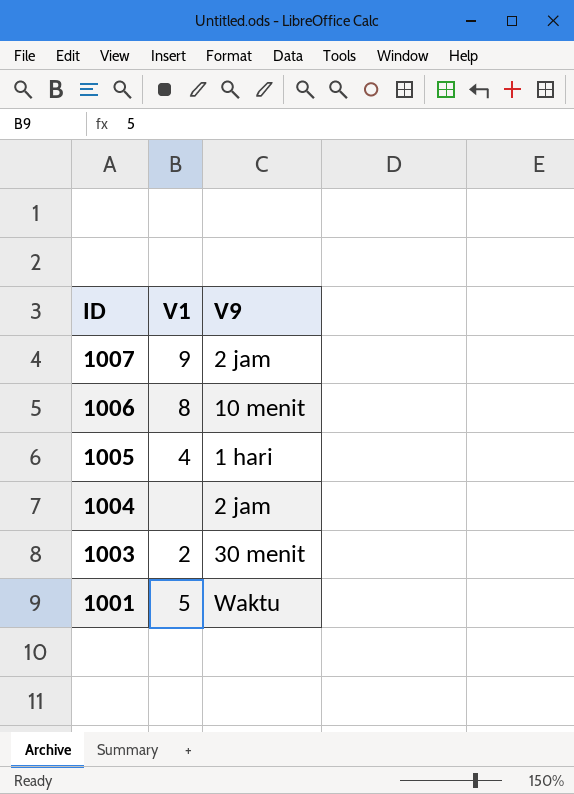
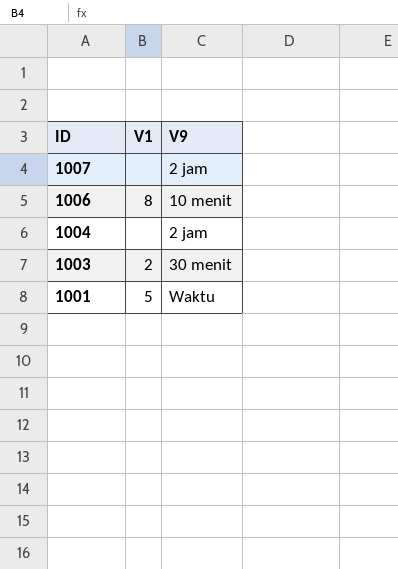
row 1005: 4 | 1 hari -> none
1007 | V1: 9 -> none

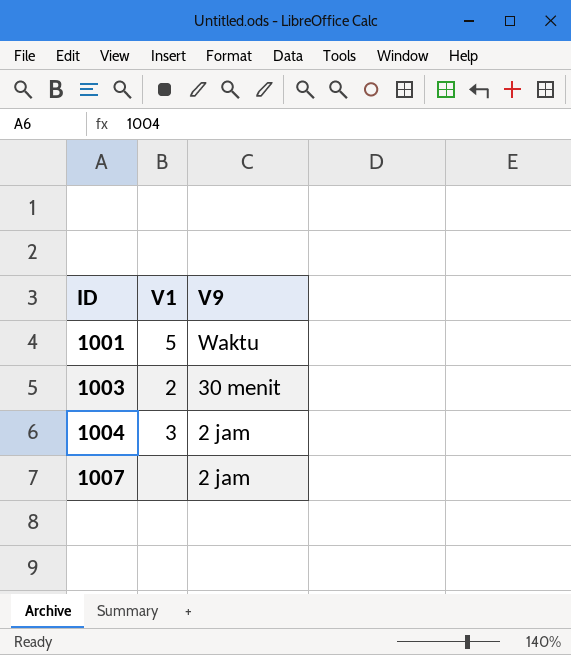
row order: ID descending -> ID ascending
row 1006: 8 | 10 menit -> none
1004 | V1: none -> 3

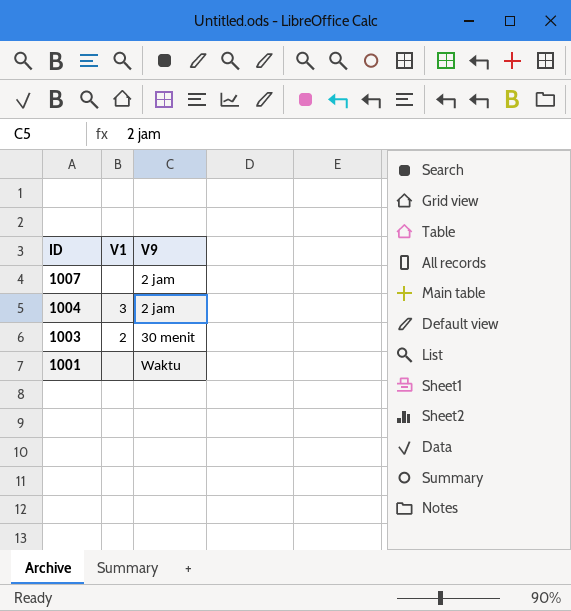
row order: ID ascending -> ID descending
1001 | V1: 5 -> none

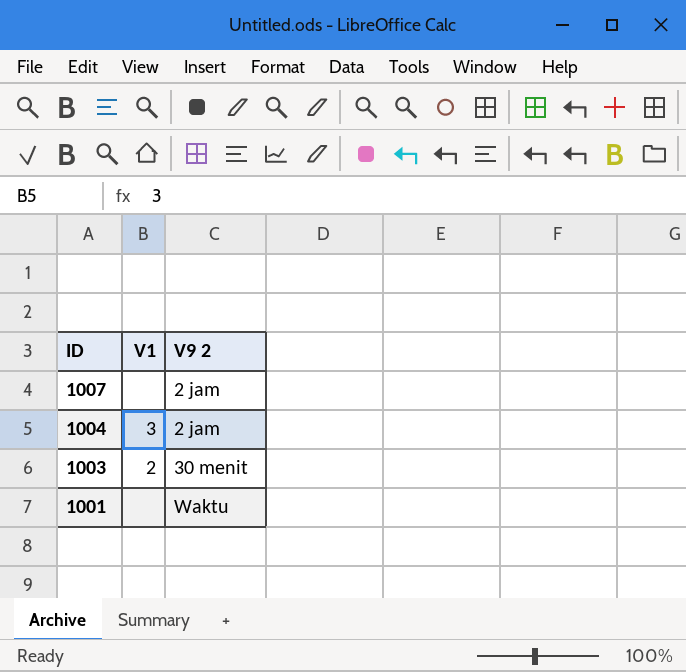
column name: V9 -> V9 2

